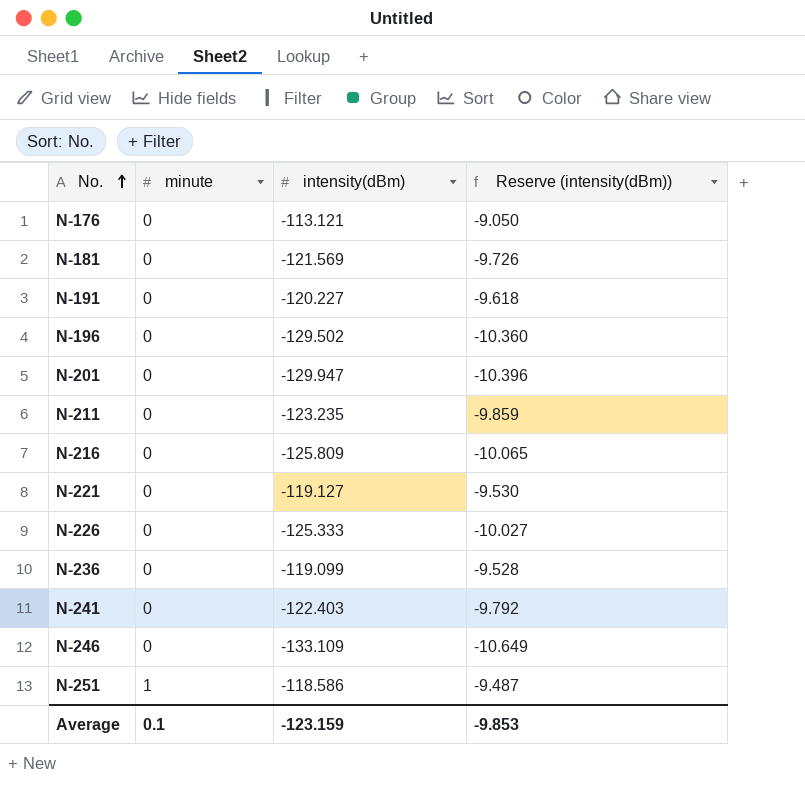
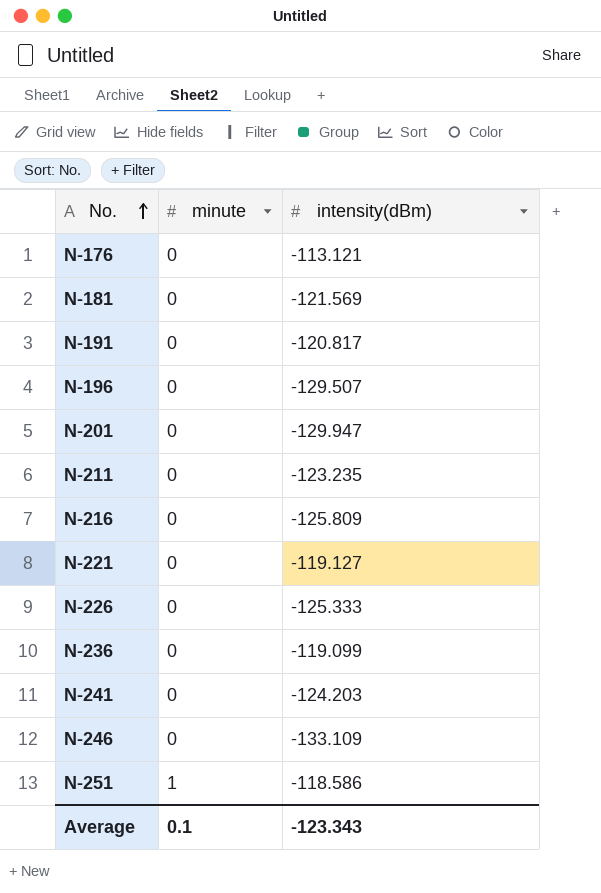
column Reserve (intensity(dBm)) | formula: [intensity(dBm)] * 0.08 -> none
N-191 | intensity(dBm): -120.227 -> -120.817
N-196 | intensity(dBm): -129.502 -> -129.507
N-241 | intensity(dBm): -122.403 -> -124.203
Average | intensity(dBm): -123.159 -> -123.343

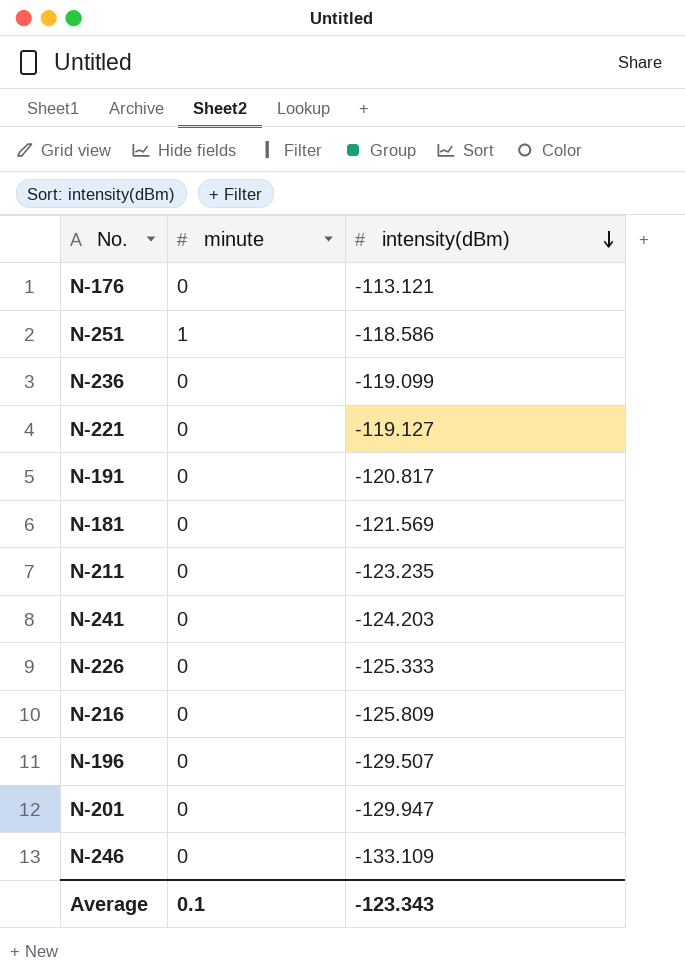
row order: No. ascending -> intensity(dBm) descending

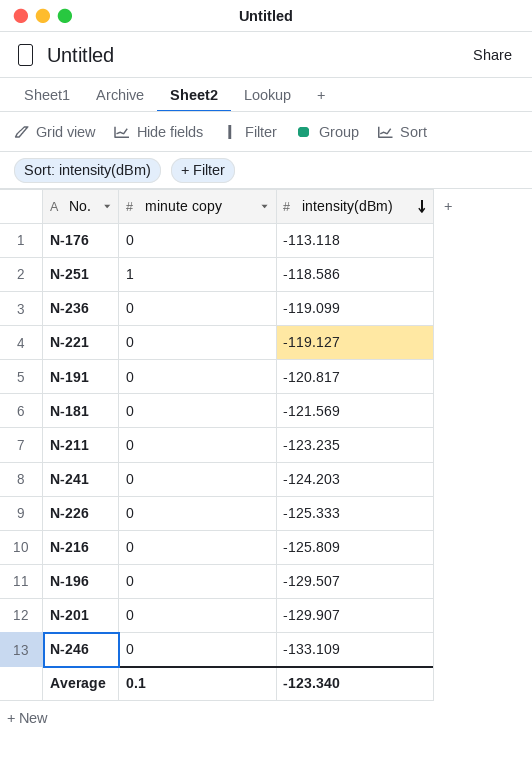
column name: minute -> minute copy
N-176 | intensity(dBm): -113.121 -> -113.118
N-201 | intensity(dBm): -129.947 -> -129.907
Average | intensity(dBm): -123.343 -> -123.340

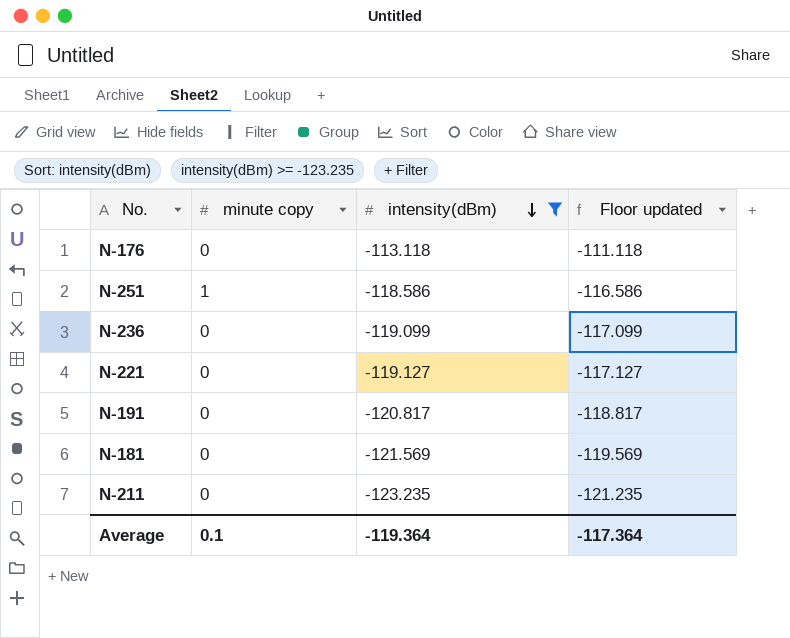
filter: none -> intensity(dBm) >= -123.235
column Floor updated | formula: none -> [intensity(dBm)] + 2
Average | intensity(dBm): -123.340 -> -119.364

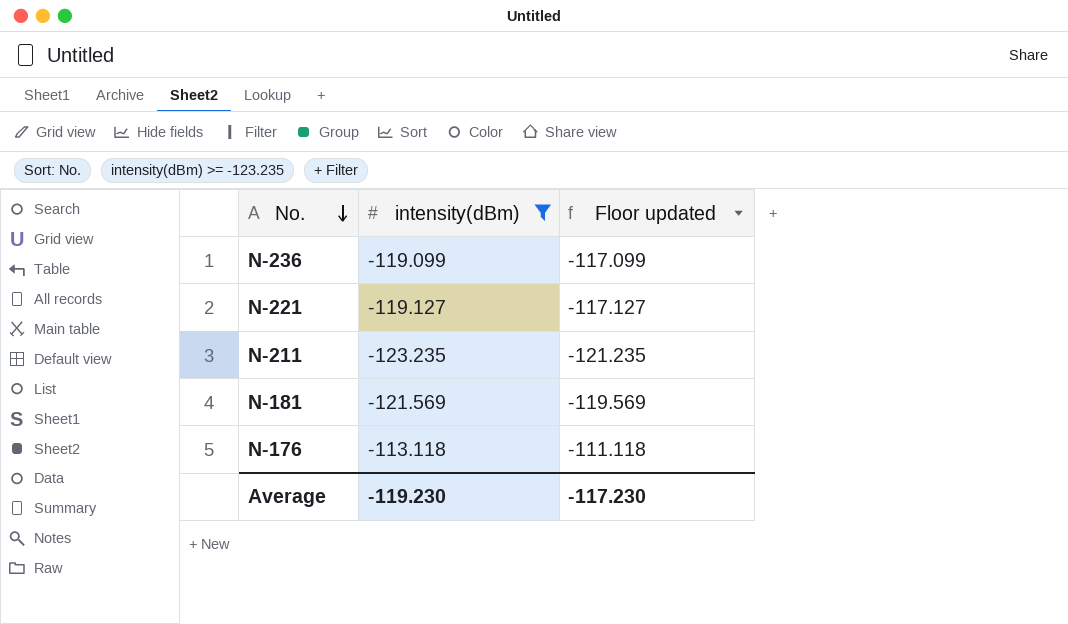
row order: intensity(dBm) descending -> No. descending
column minute copy | position: 2 -> none
row N-251: 1 | -118.586 | -116.586 -> none
row N-191: 0 | -120.817 | -118.817 -> none
Average | intensity(dBm): -119.364 -> -119.230
Average | Floor updated: -117.364 -> -117.230

